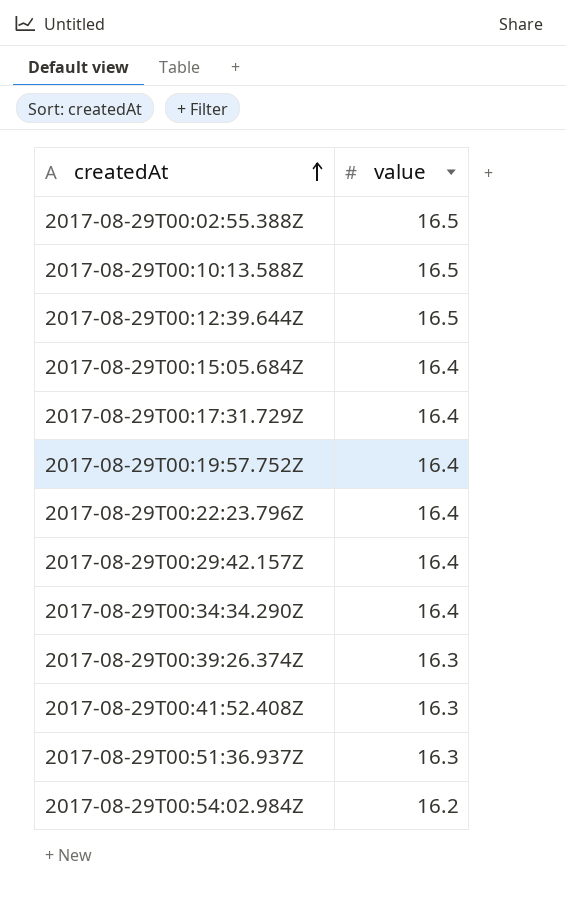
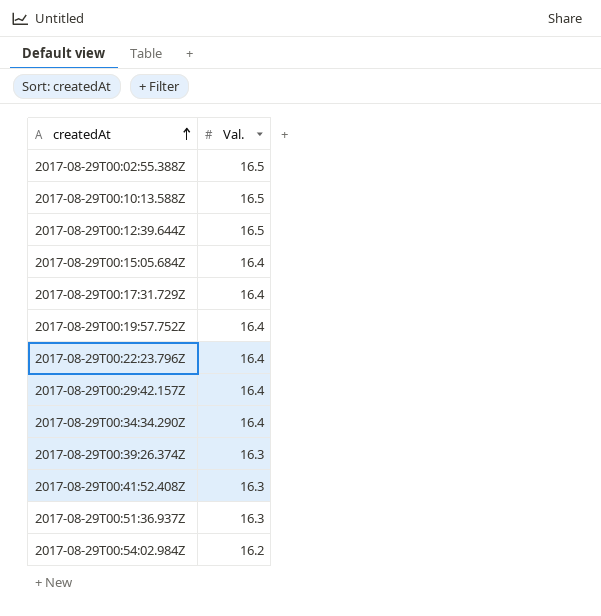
column name: value -> Val.

